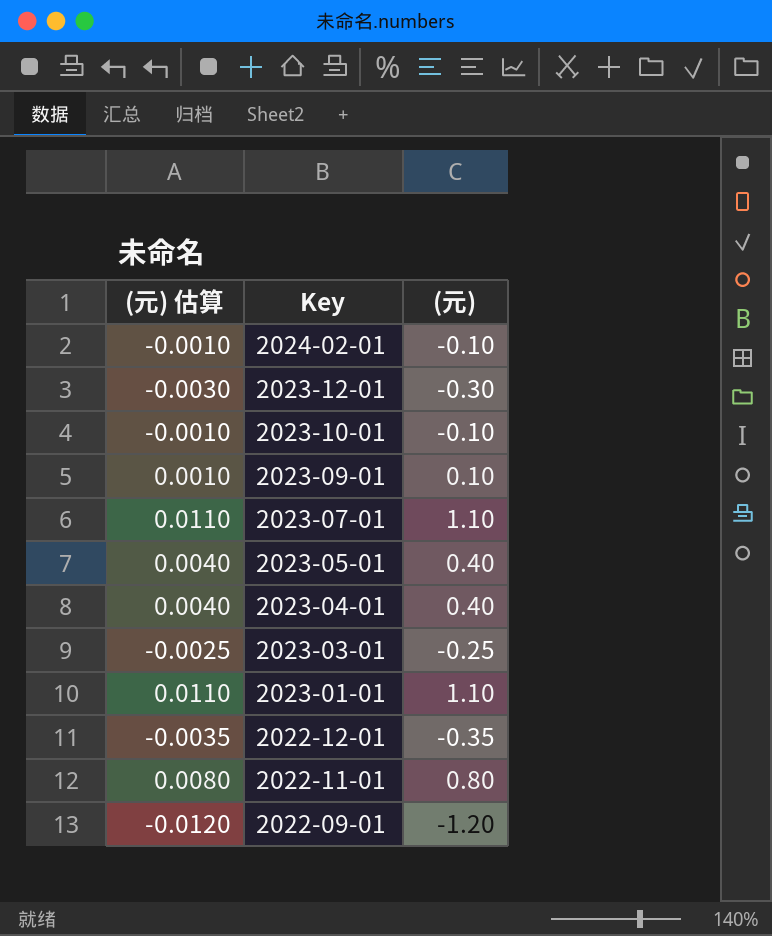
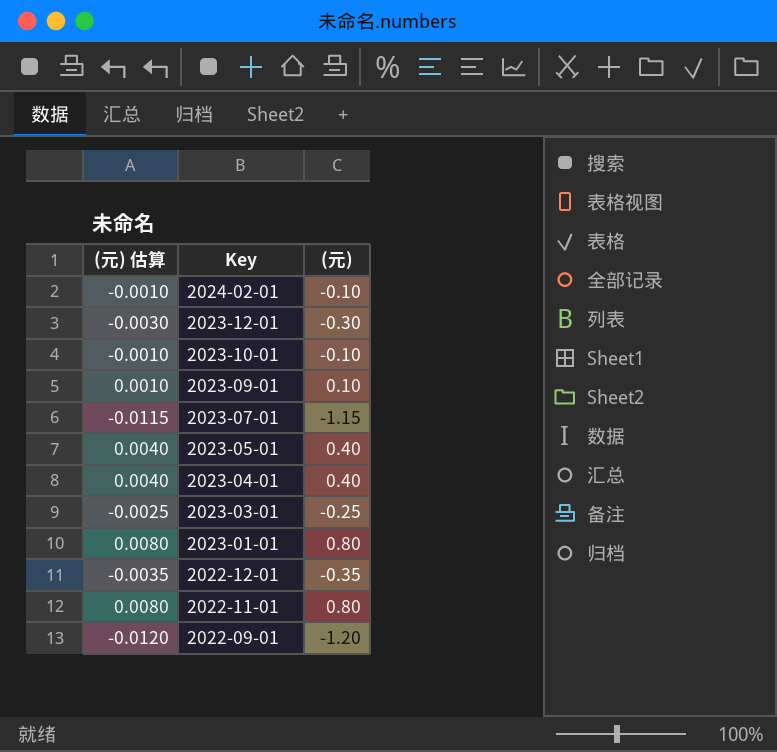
2023-07-01 | (元) 估算: 0.0110 -> -0.0115
2023-07-01 | (元): 1.10 -> -1.15
2023-01-01 | (元) 估算: 0.0110 -> 0.0080
2023-01-01 | (元): 1.10 -> 0.80

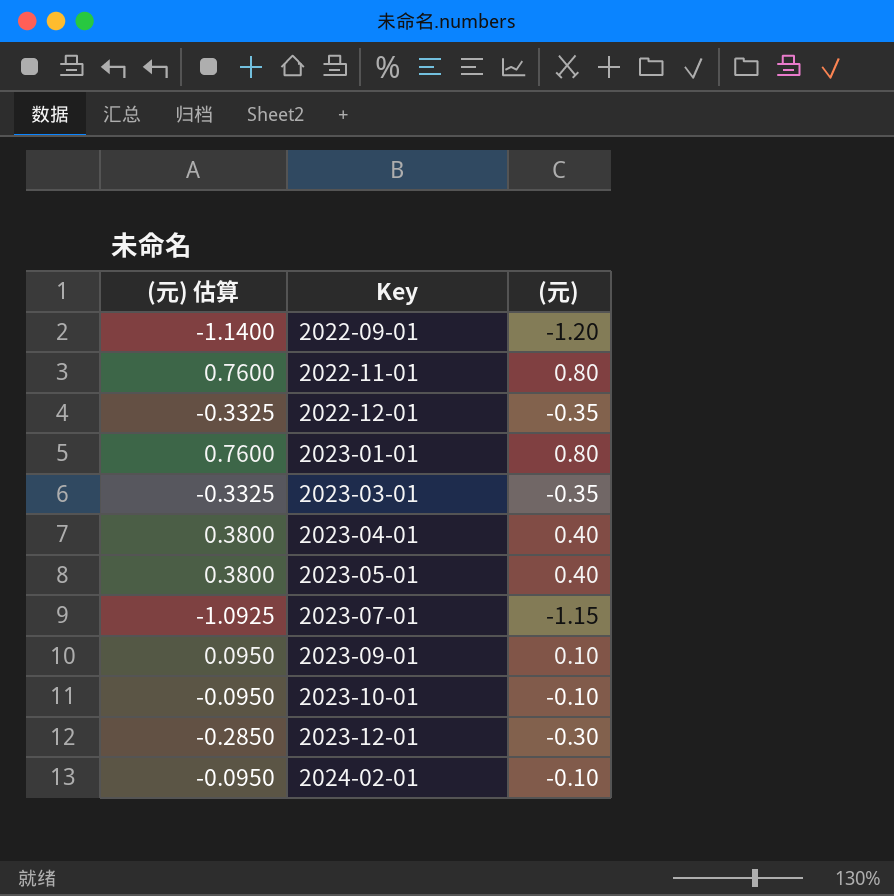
row order: Key descending -> Key ascending
column (元) 估算 | formula: [(元)] * 0.01 -> [(元)] * 0.95
2023-03-01 | (元): -0.25 -> -0.35

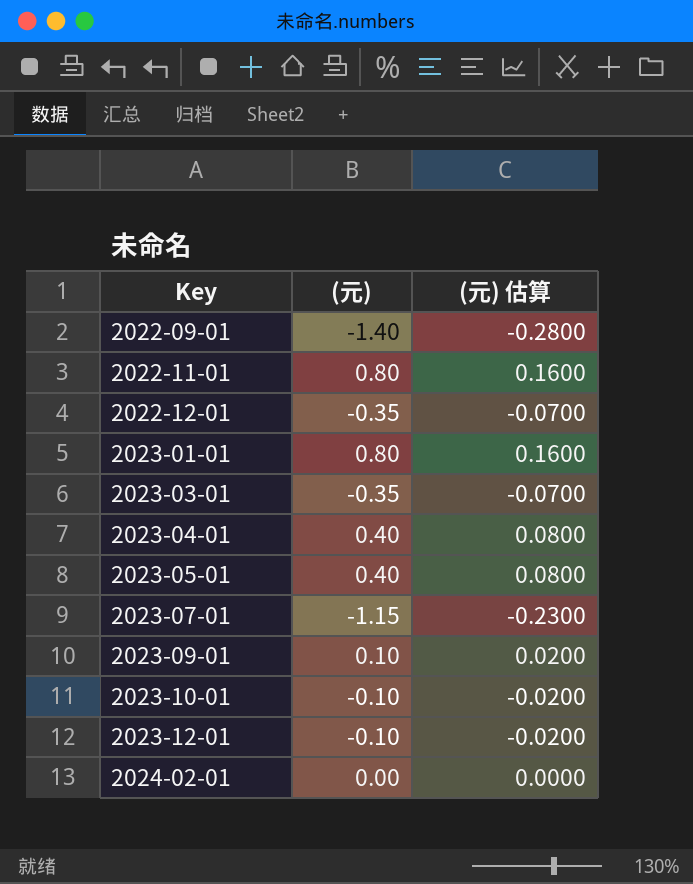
column (元) 估算 | formula: [(元)] * 0.95 -> [(元)] * 0.2
column (元) 估算 | position: 1 -> 3
2022-09-01 | (元): -1.20 -> -1.40
2023-12-01 | (元): -0.30 -> -0.10
2024-02-01 | (元): -0.10 -> 0.00

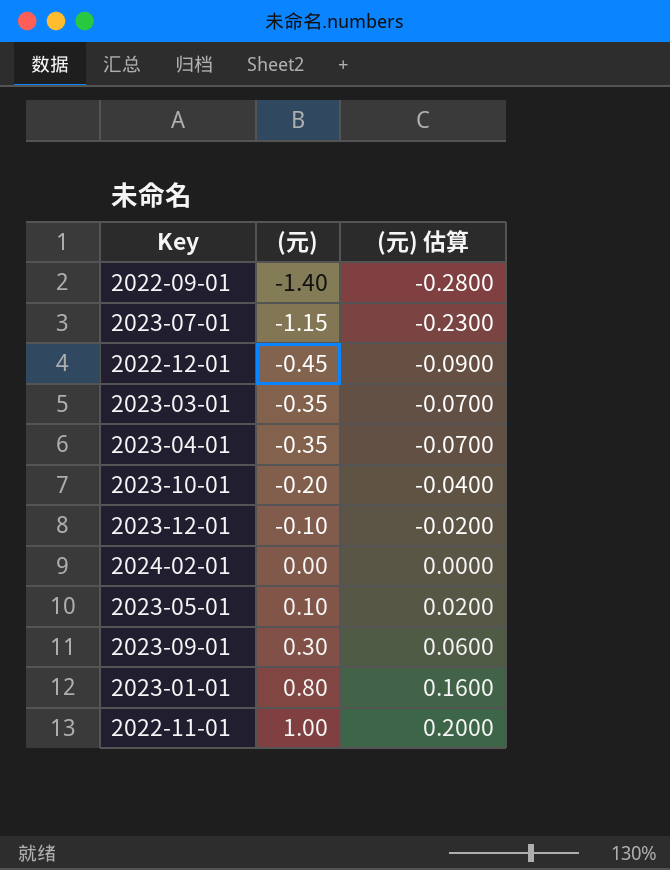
row order: Key ascending -> (元) ascending
2022-12-01 | (元): -0.35 -> -0.45
2022-12-01 | (元) 估算: -0.0700 -> -0.0900
2023-04-01 | (元): 0.40 -> -0.35
2023-04-01 | (元) 估算: 0.0800 -> -0.0700
2023-10-01 | (元): -0.10 -> -0.20
2023-10-01 | (元) 估算: -0.0200 -> -0.0400
2023-05-01 | (元): 0.40 -> 0.10
2023-05-01 | (元) 估算: 0.0800 -> 0.0200
2023-09-01 | (元): 0.10 -> 0.30
2023-09-01 | (元) 估算: 0.0200 -> 0.0600
2022-11-01 | (元): 0.80 -> 1.00
2022-11-01 | (元) 估算: 0.1600 -> 0.2000

